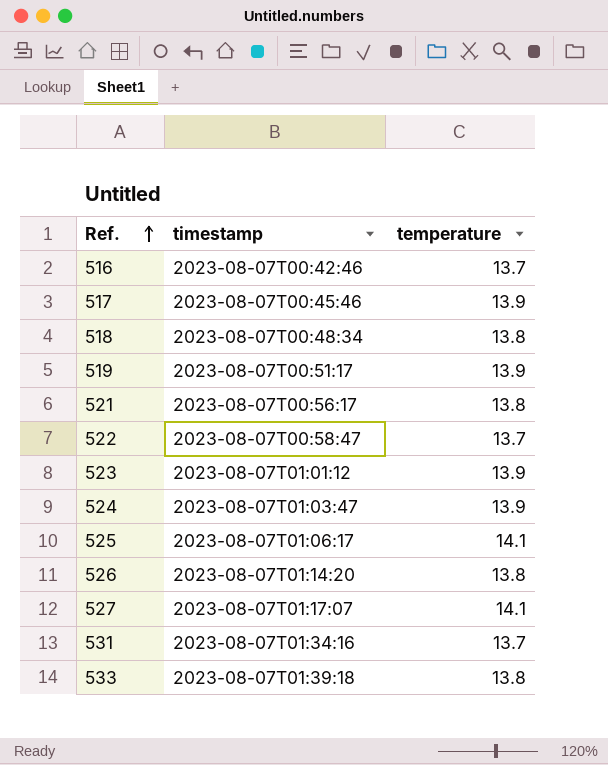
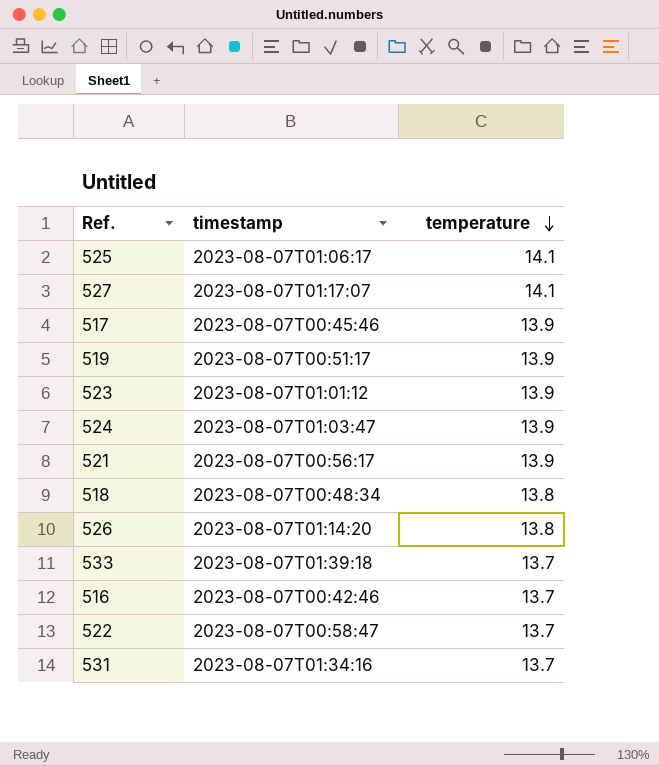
row order: Ref. ascending -> temperature descending
521 | temperature: 13.8 -> 13.9
533 | temperature: 13.8 -> 13.7

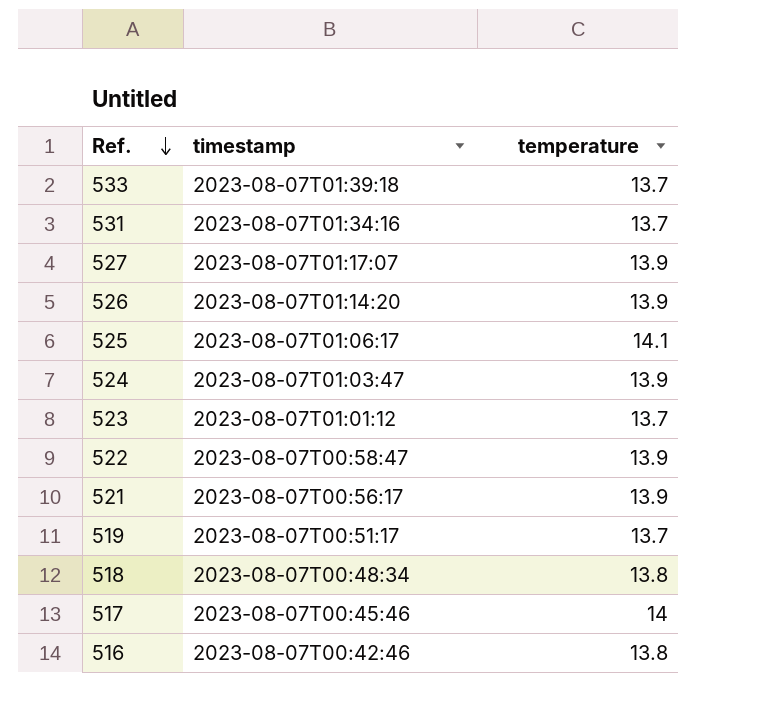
row order: temperature descending -> Ref. descending
527 | temperature: 14.1 -> 13.9
526 | temperature: 13.8 -> 13.9
523 | temperature: 13.9 -> 13.7
522 | temperature: 13.7 -> 13.9
519 | temperature: 13.9 -> 13.7
517 | temperature: 13.9 -> 14
516 | temperature: 13.7 -> 13.8

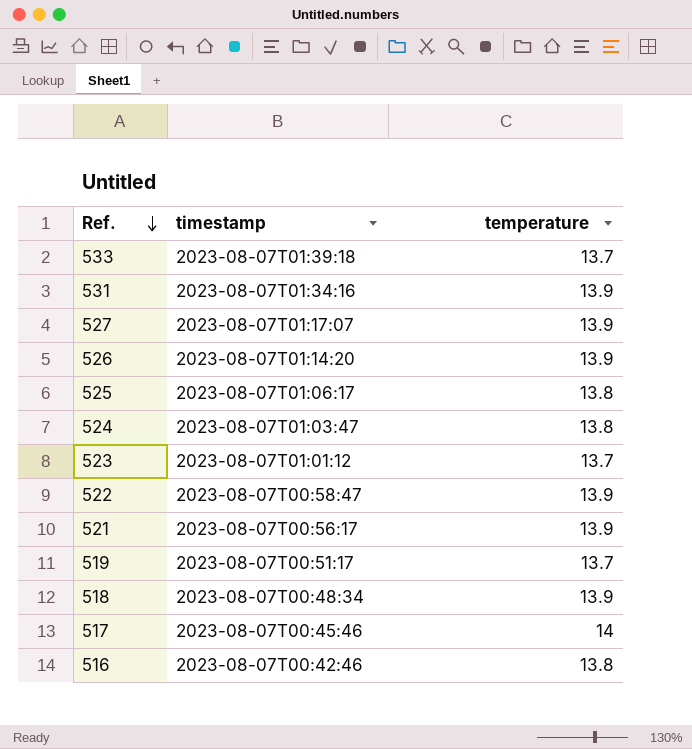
531 | temperature: 13.7 -> 13.9
525 | temperature: 14.1 -> 13.8
524 | temperature: 13.9 -> 13.8
518 | temperature: 13.8 -> 13.9

